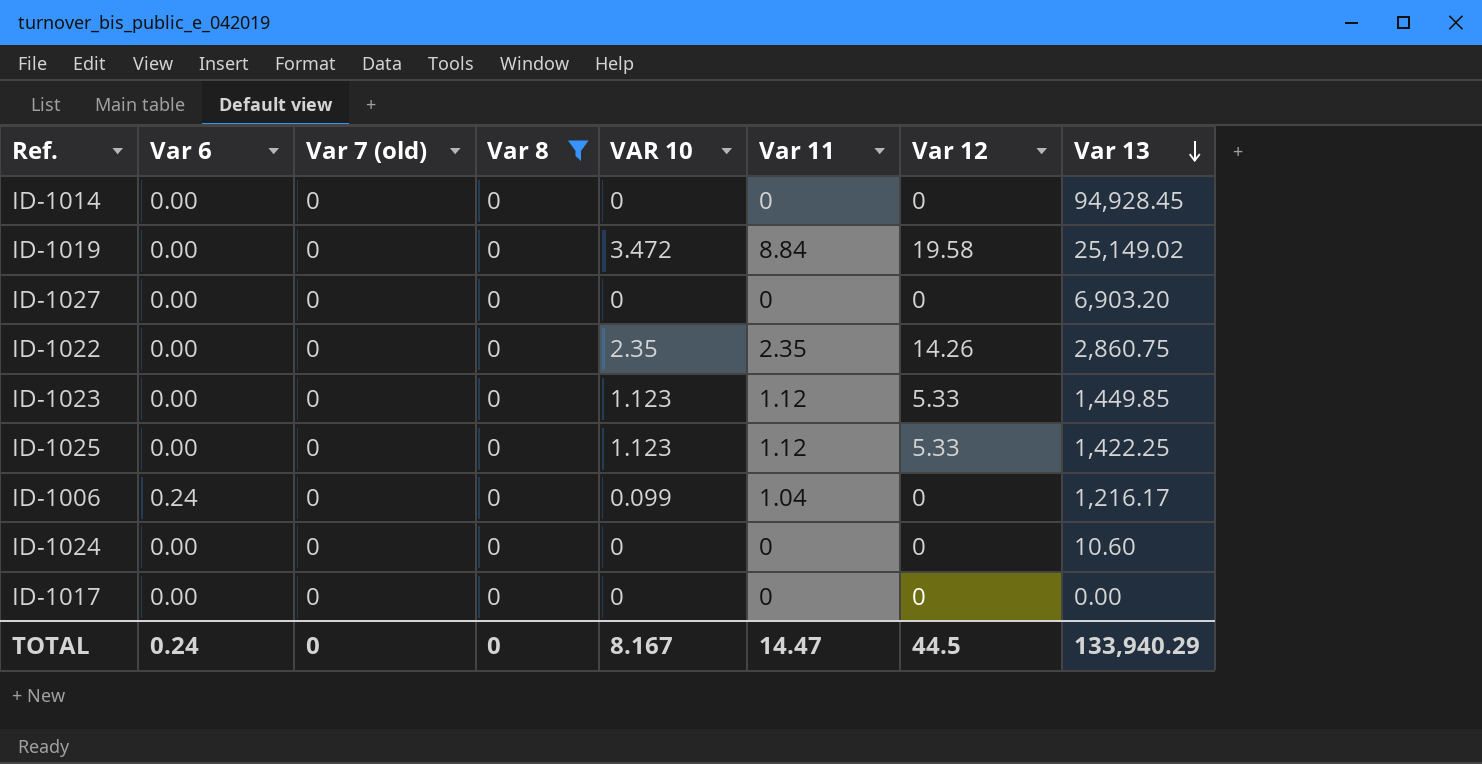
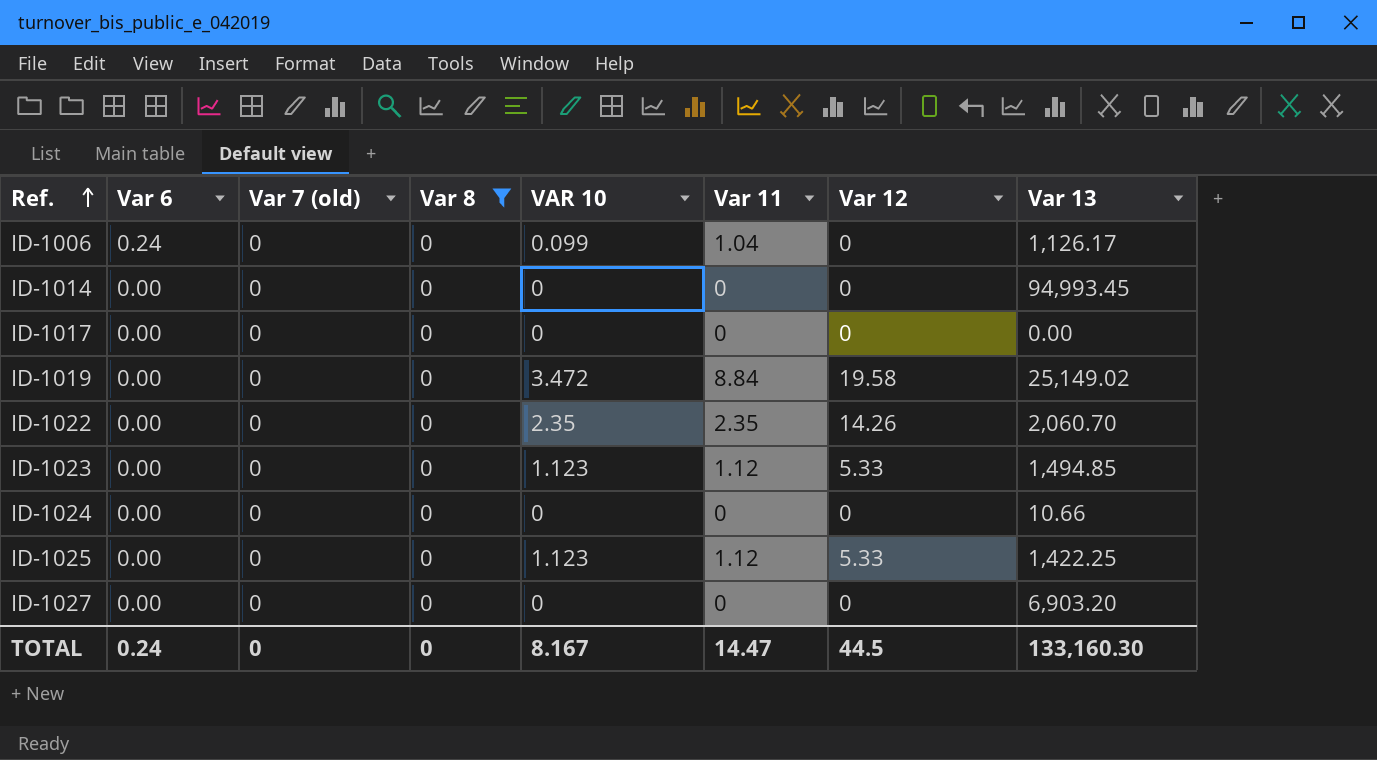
row order: Var 13 descending -> Ref. ascending
ID-1006 | Var 13: 1,216.17 -> 1,126.17
ID-1014 | Var 13: 94,928.45 -> 94,993.45
ID-1022 | Var 13: 2,860.75 -> 2,060.70
ID-1023 | Var 13: 1,449.85 -> 1,494.85
ID-1024 | Var 13: 10.60 -> 10.66
TOTAL | Var 13: 133,940.29 -> 133,160.30

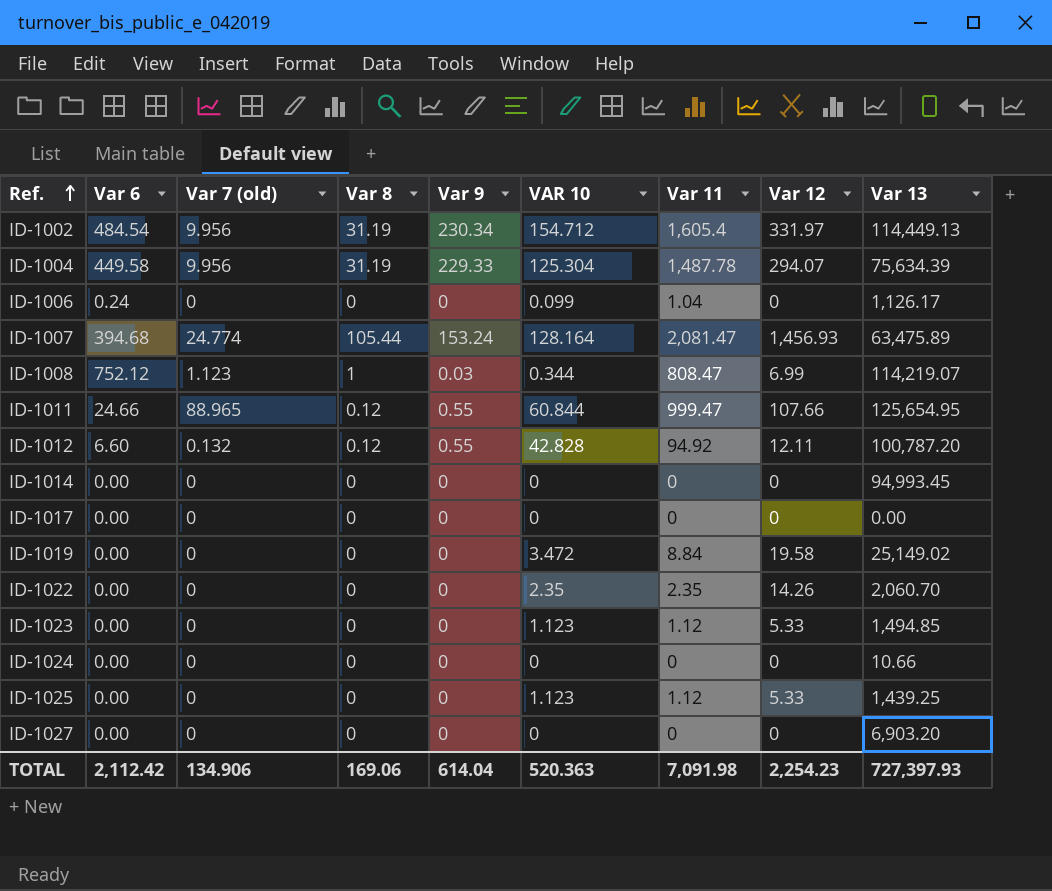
filter: Var 8 = 0 -> none
column Var 9 | position: none -> 5
ID-1025 | Var 13: 1,422.25 -> 1,439.25
TOTAL | Var 6: 0.24 -> 2,112.42
TOTAL | Var 7 (old): 0 -> 134.906
TOTAL | Var 8: 0 -> 169.06
TOTAL | VAR 10: 8.167 -> 520.363
TOTAL | Var 11: 14.47 -> 7,091.98
TOTAL | Var 12: 44.5 -> 2,254.23
TOTAL | Var 13: 133,160.30 -> 727,397.93

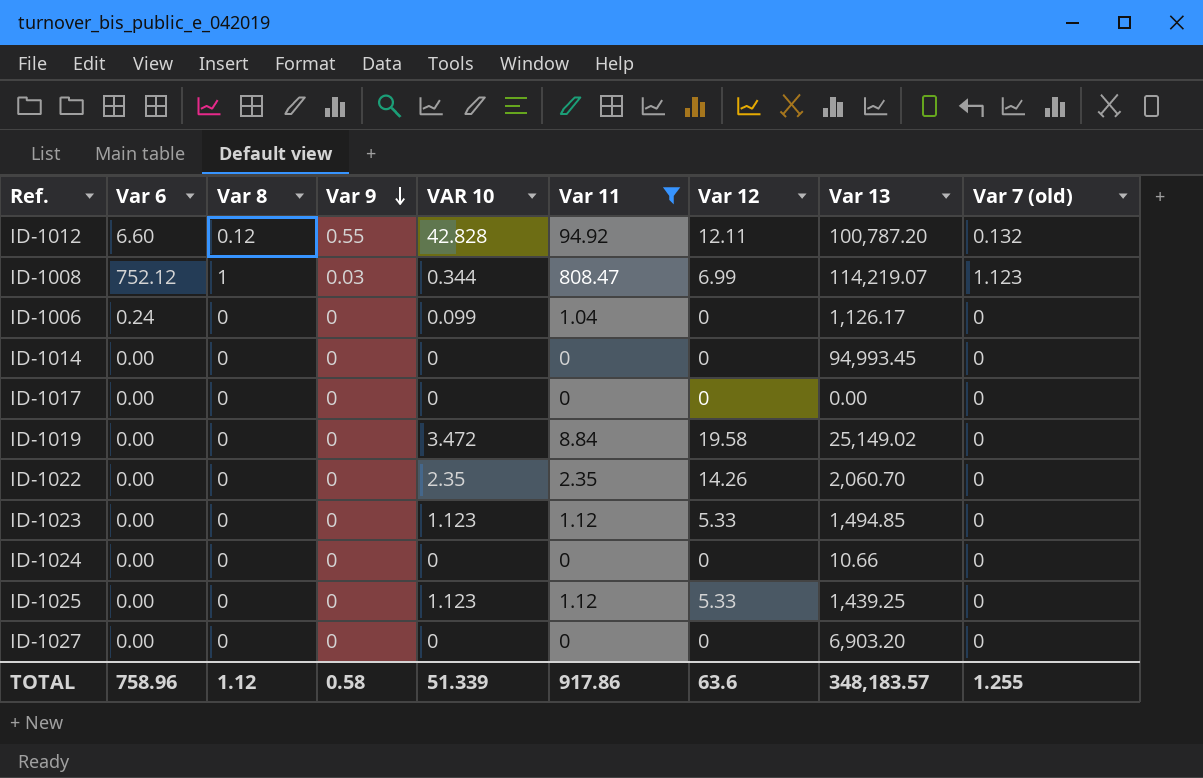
filter: none -> Var 11 <= 808.47
row order: Ref. ascending -> Var 9 descending
column Var 7 (old) | position: 3 -> 9
TOTAL | Var 6: 2,112.42 -> 758.96
TOTAL | Var 8: 169.06 -> 1.12
TOTAL | Var 9: 614.04 -> 0.58
TOTAL | VAR 10: 520.363 -> 51.339
TOTAL | Var 11: 7,091.98 -> 917.86
TOTAL | Var 12: 2,254.23 -> 63.6
TOTAL | Var 13: 727,397.93 -> 348,183.57
TOTAL | Var 7 (old): 134.906 -> 1.255

